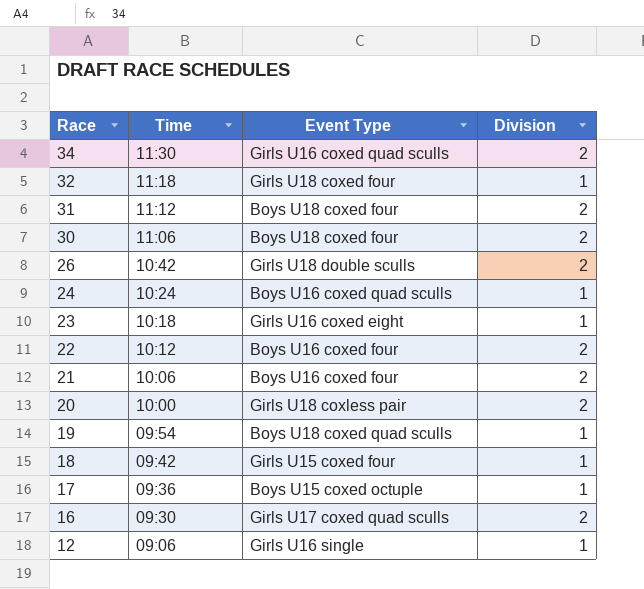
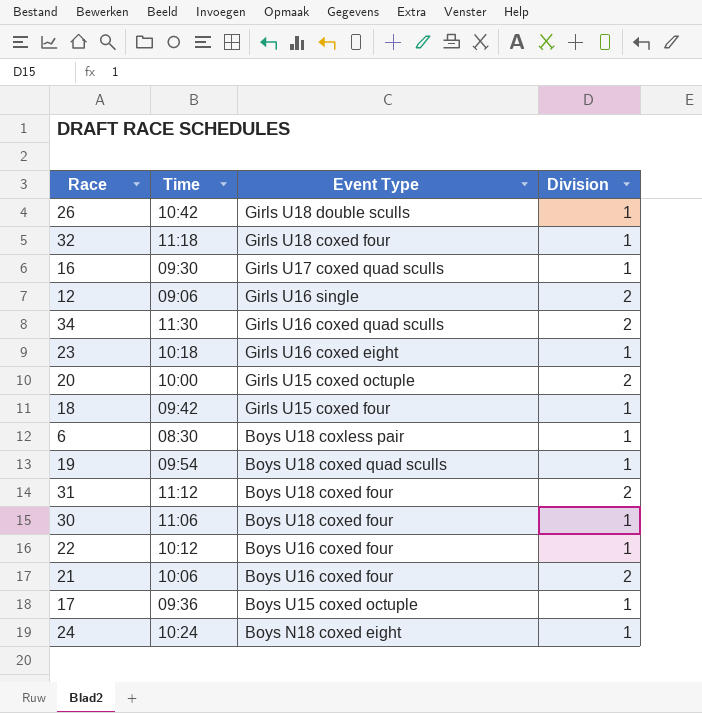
row order: Race descending -> Event Type descending
26 | Division: 2 -> 1
16 | Division: 2 -> 1
12 | Division: 1 -> 2
20 | Event Type: Girls U18 coxless pair -> Girls U15 coxed octuple
row 6: none -> 08:30 | Boys U18 coxless pair | 1
30 | Division: 2 -> 1
22 | Division: 2 -> 1
24 | Event Type: Boys U16 coxed quad sculls -> Boys N18 coxed eight

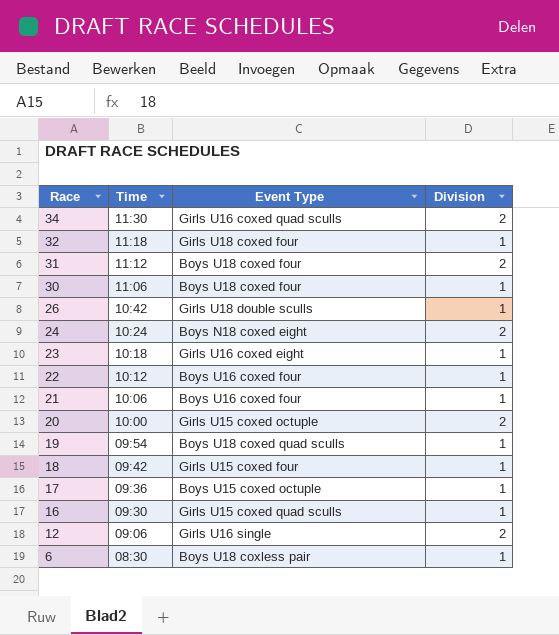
row order: Event Type descending -> Race descending
24 | Division: 1 -> 2
21 | Division: 2 -> 1
16 | Event Type: Girls U17 coxed quad sculls -> Girls U15 coxed quad sculls

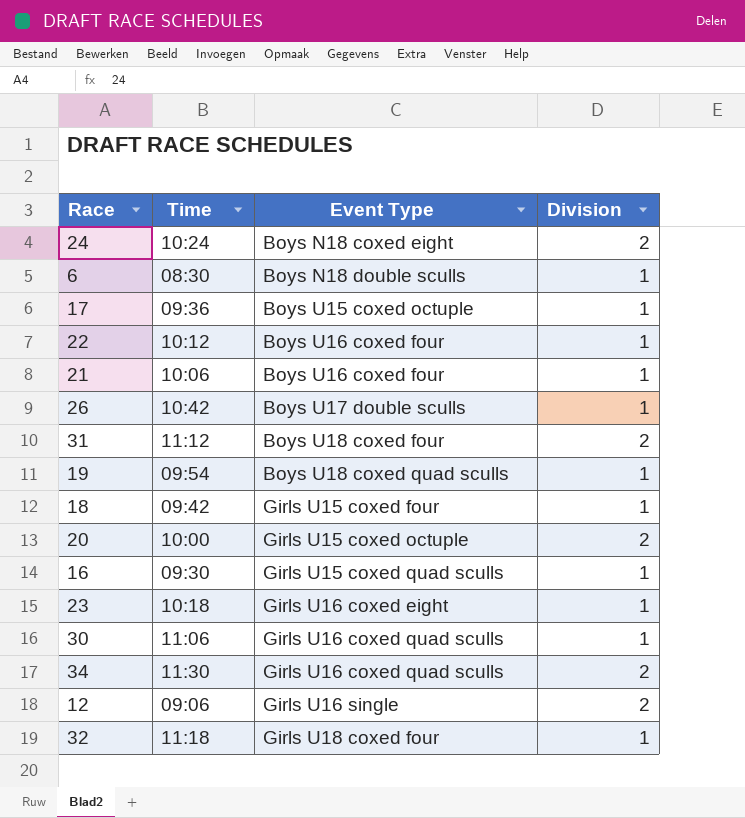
row order: Race descending -> Event Type ascending
6 | Event Type: Boys U18 coxless pair -> Boys N18 double sculls
26 | Event Type: Girls U18 double sculls -> Boys U17 double sculls
30 | Event Type: Boys U18 coxed four -> Girls U16 coxed quad sculls

